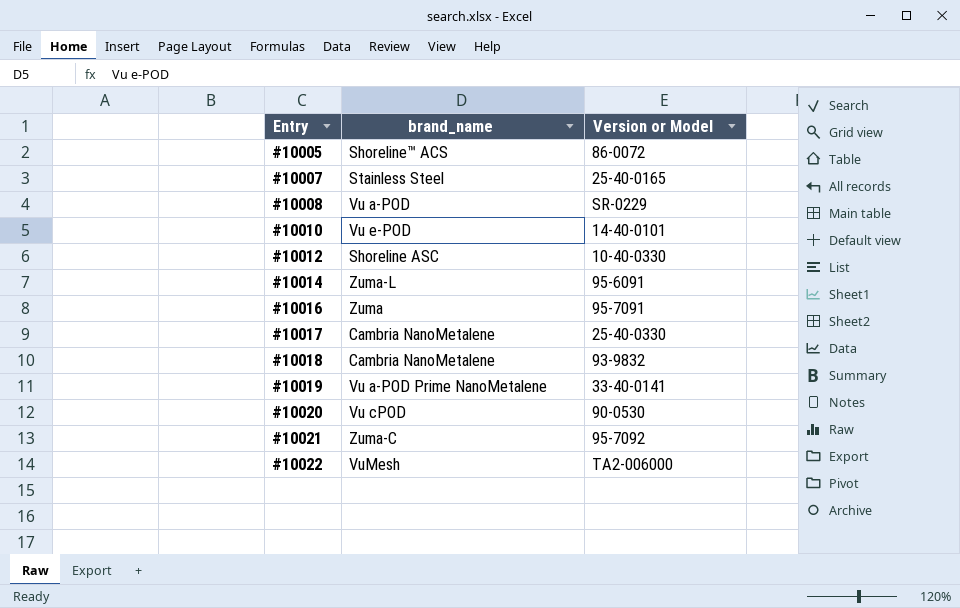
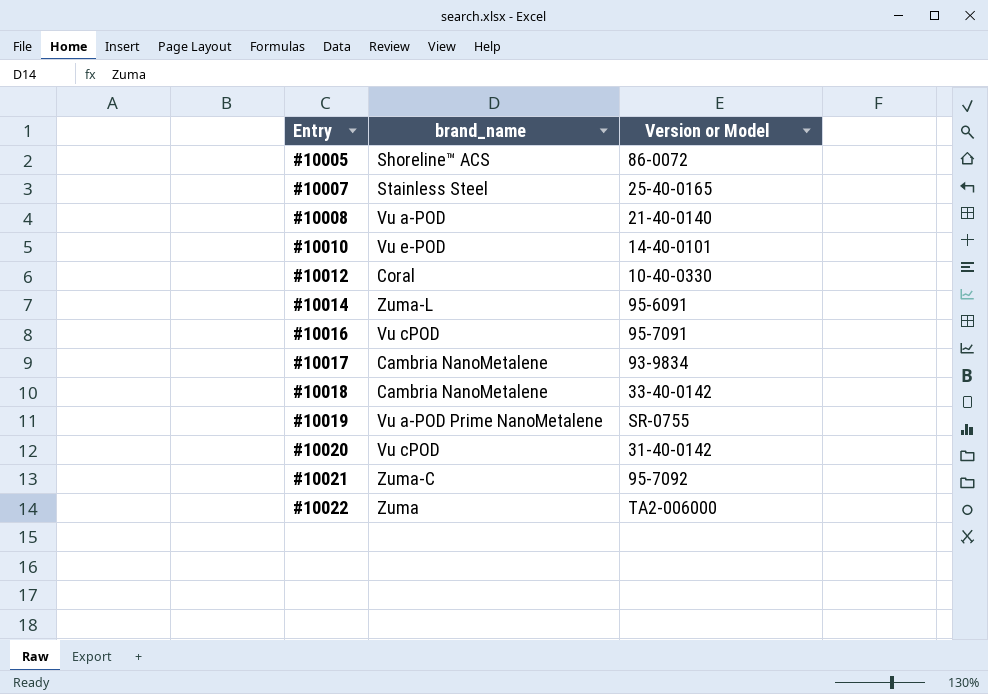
#10008 | Version or Model: SR-0229 -> 21-40-0140
#10012 | brand_name: Shoreline ASC -> Coral
#10016 | brand_name: Zuma -> Vu cPOD
#10017 | Version or Model: 25-40-0330 -> 93-9834
#10018 | Version or Model: 93-9832 -> 33-40-0142
#10019 | Version or Model: 33-40-0141 -> SR-0755
#10020 | Version or Model: 90-0530 -> 31-40-0142
#10022 | brand_name: VuMesh -> Zuma

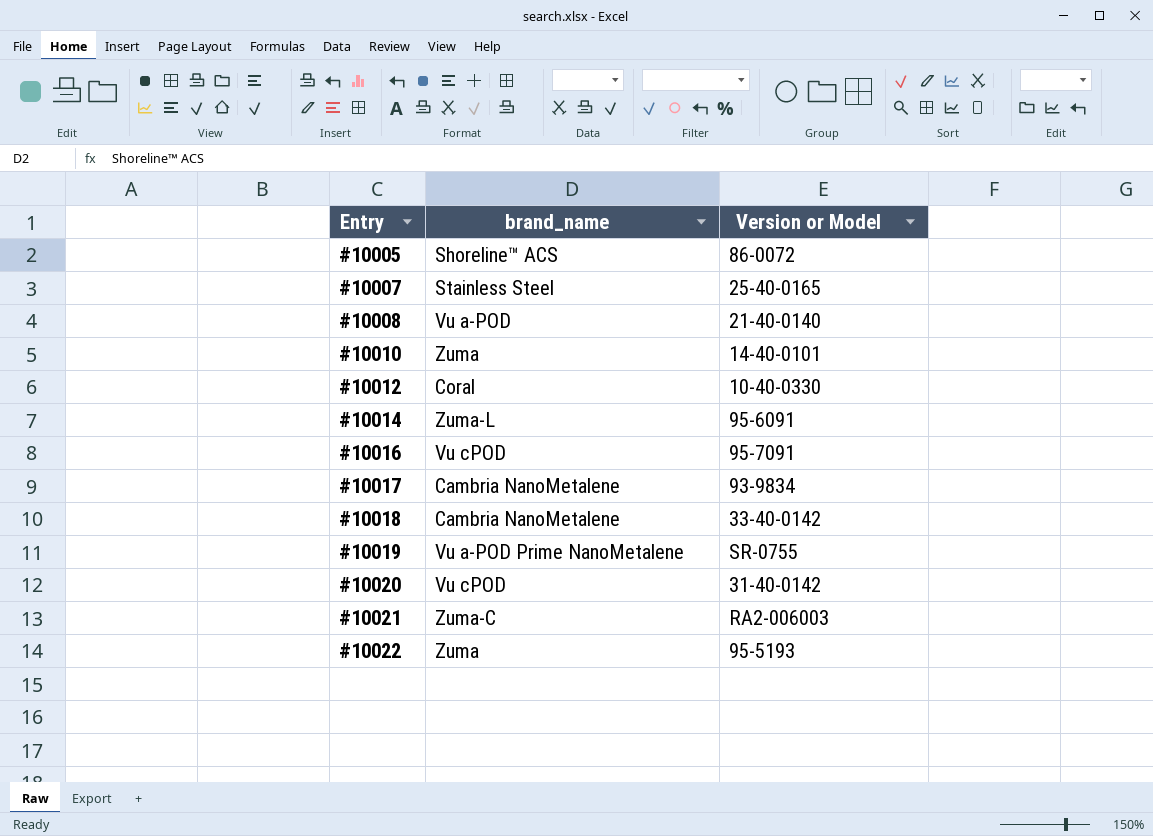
#10010 | brand_name: Vu e-POD -> Zuma
#10021 | Version or Model: 95-7092 -> RA2-006003
#10022 | Version or Model: TA2-006000 -> 95-5193

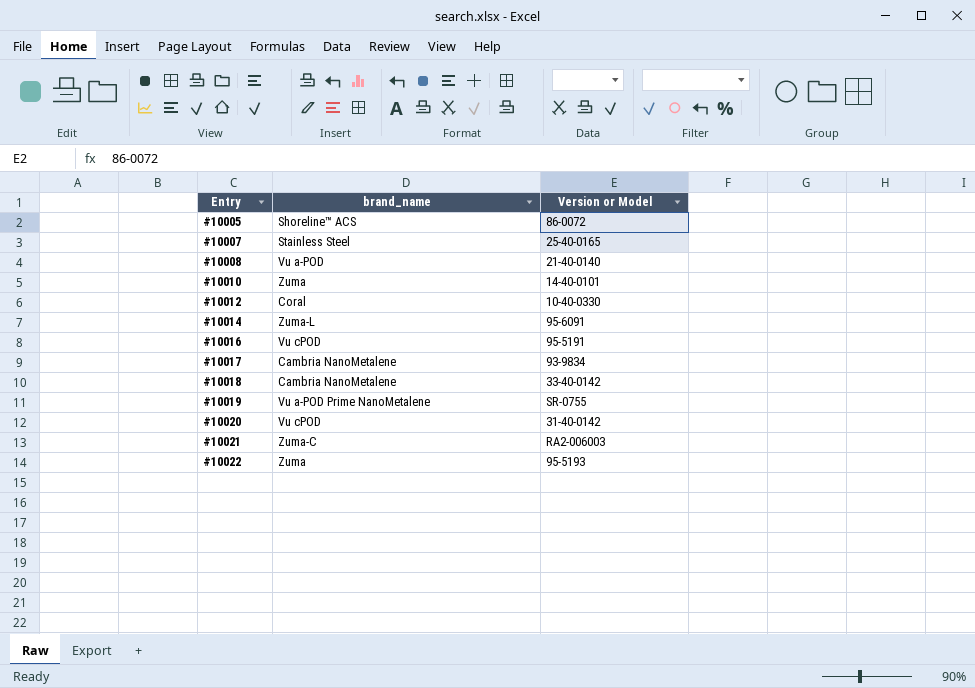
#10016 | Version or Model: 95-7091 -> 95-5191

